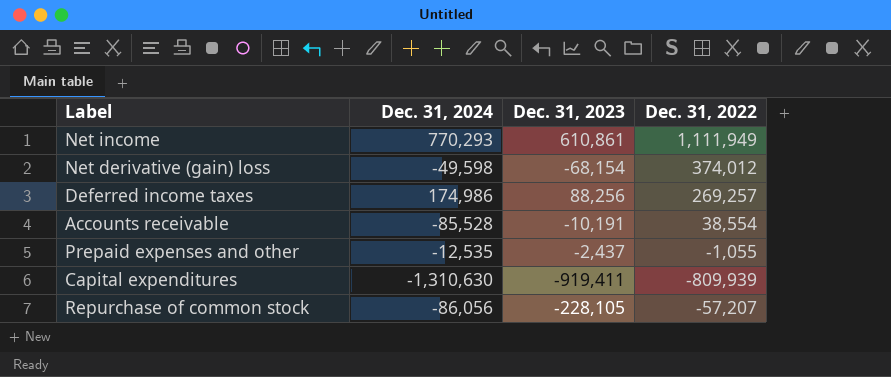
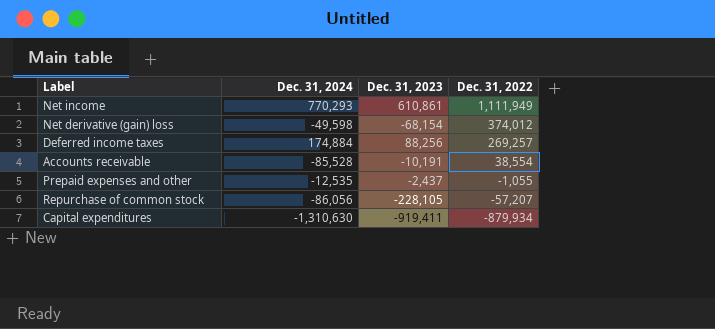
row order: none -> Dec. 31, 2022 descending
Deferred income taxes | Dec. 31, 2024: 174,986 -> 174,884
Capital expenditures | Dec. 31, 2022: -809,939 -> -879,934

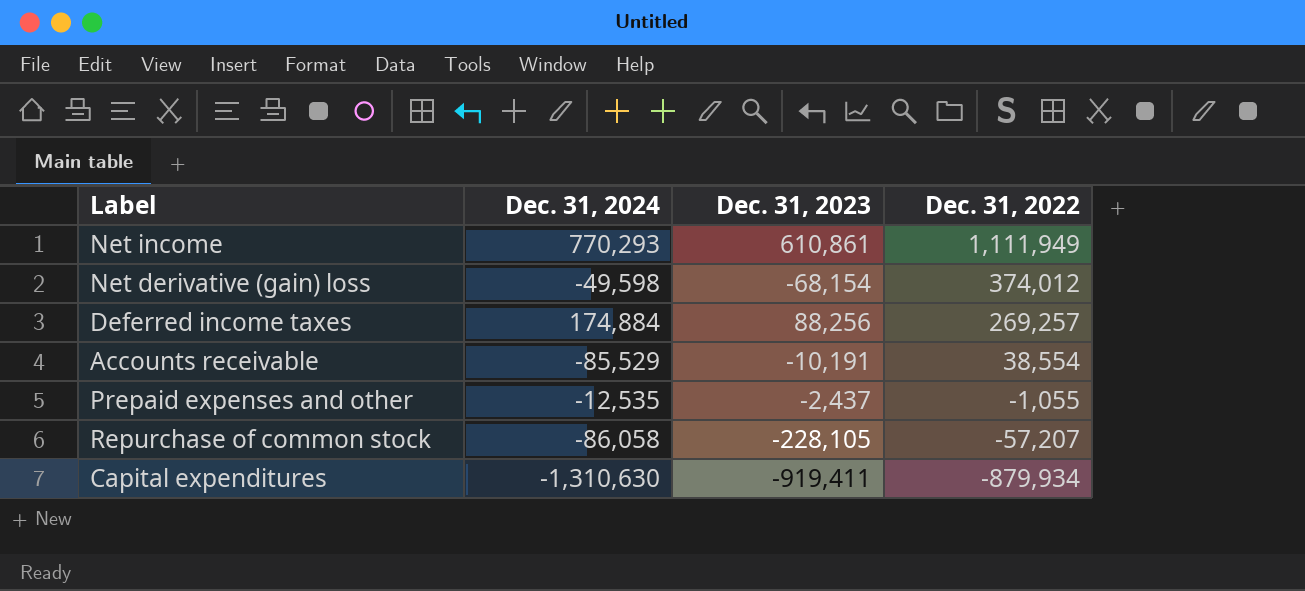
Accounts receivable | Dec. 31, 2024: -85,528 -> -85,529
Repurchase of common stock | Dec. 31, 2024: -86,056 -> -86,058

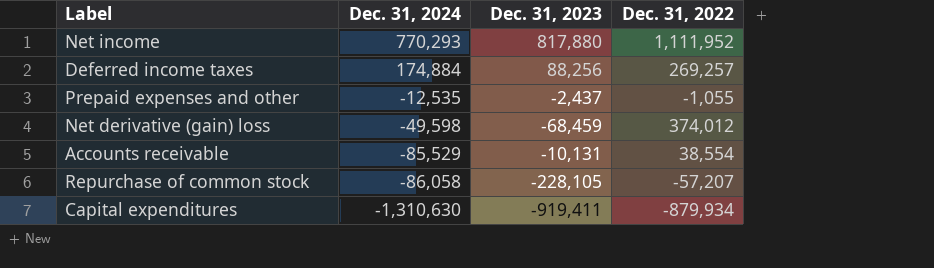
row order: Dec. 31, 2022 descending -> Dec. 31, 2024 descending
Net income | Dec. 31, 2023: 610,861 -> 817,880
Net income | Dec. 31, 2022: 1,111,949 -> 1,111,952
Net derivative (gain) loss | Dec. 31, 2023: -68,154 -> -68,459
Accounts receivable | Dec. 31, 2023: -10,191 -> -10,131

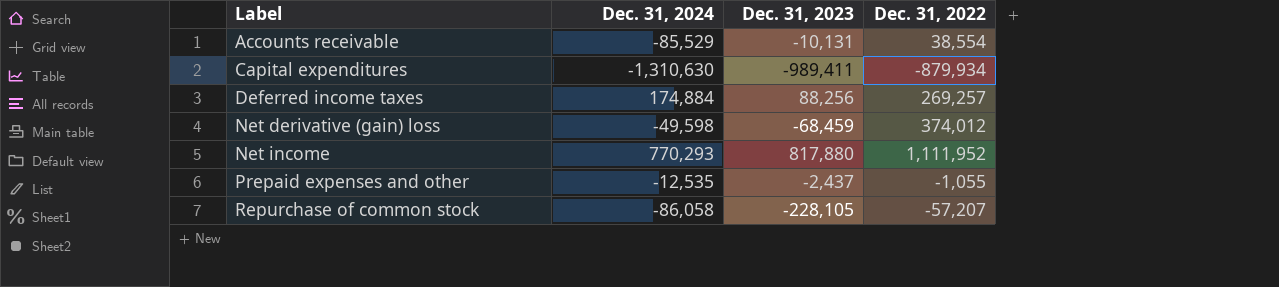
row order: Dec. 31, 2024 descending -> Label ascending
Capital expenditures | Dec. 31, 2023: -919,411 -> -989,411

